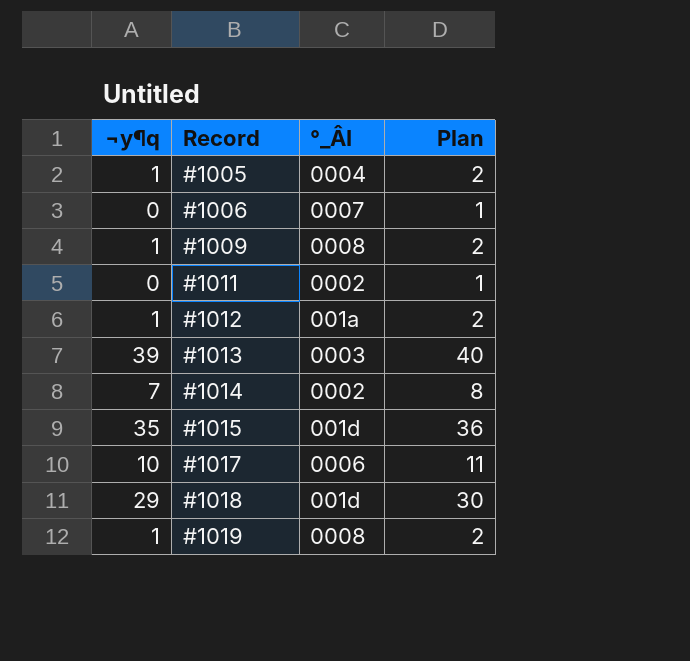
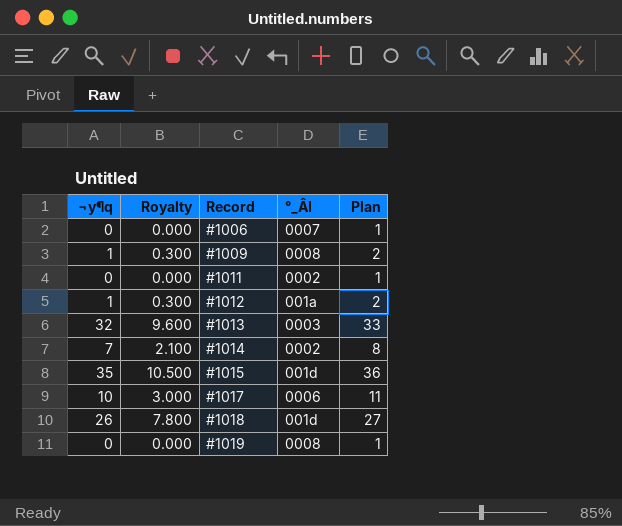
column Royalty | formula: none -> [¬y¶q] * 0.3
row #1005: 1 | 0004 | 2 -> none
#1013 | ¬y¶q: 39 -> 32
#1013 | Plan: 40 -> 33
#1018 | ¬y¶q: 29 -> 26
#1018 | Plan: 30 -> 27
#1019 | ¬y¶q: 1 -> 0
#1019 | Plan: 2 -> 1

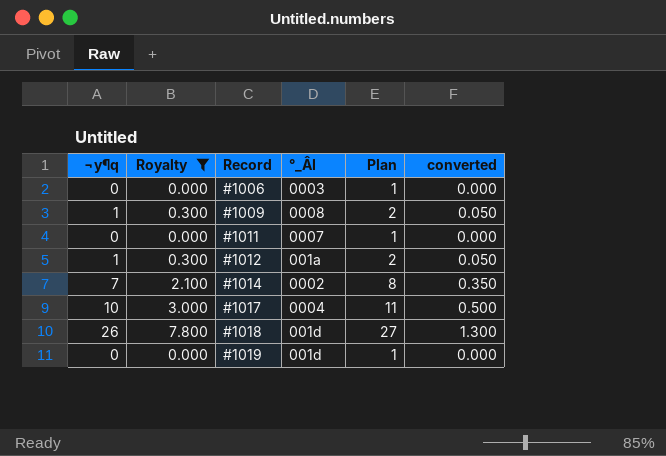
filter: none -> Royalty <= 7.800
column converted | formula: none -> [¬y¶q] * 0.05
#1006 | °_ÂI: 0007 -> 0003
#1011 | °_ÂI: 0002 -> 0007
#1017 | °_ÂI: 0006 -> 0004
#1019 | °_ÂI: 0008 -> 001d

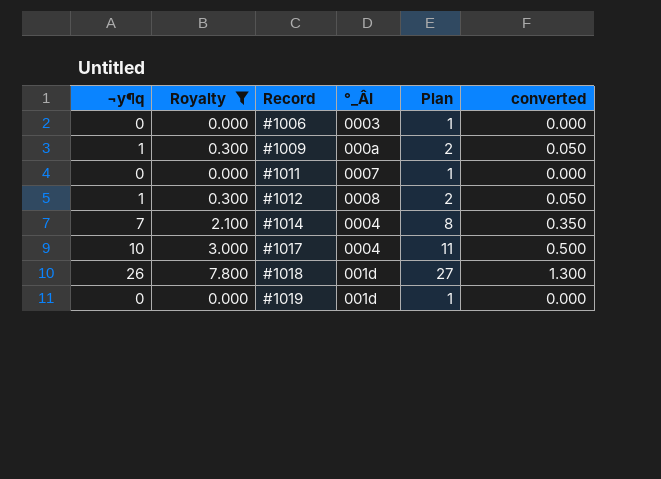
#1009 | °_ÂI: 0008 -> 000a
#1012 | °_ÂI: 001a -> 0008
#1014 | °_ÂI: 0002 -> 0004

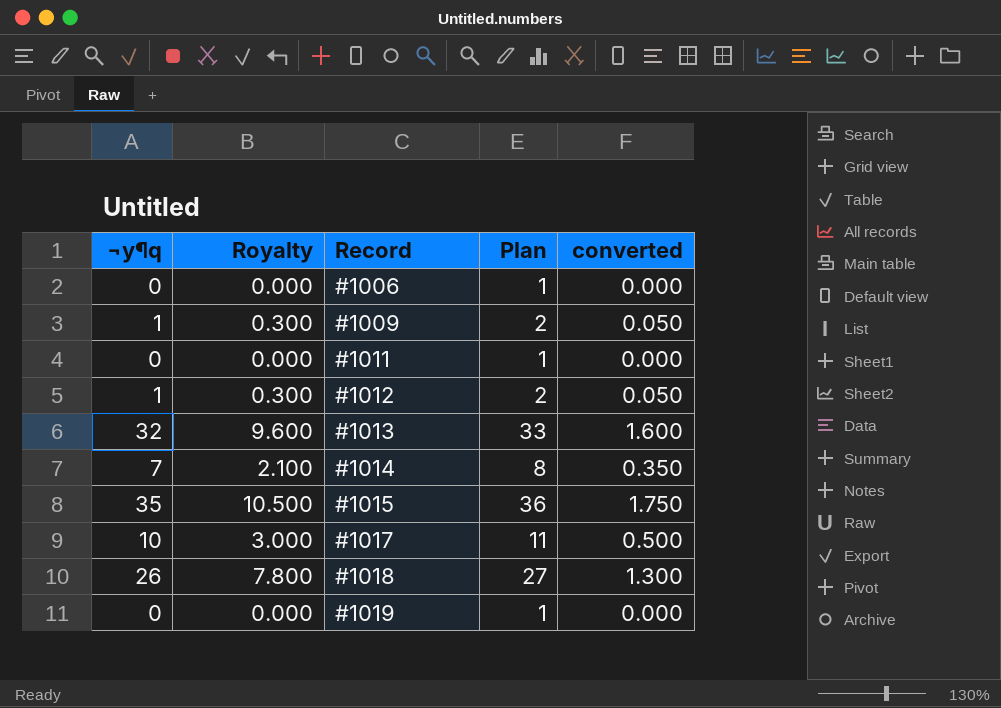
filter: Royalty <= 7.800 -> none
column °_ÂI | position: 4 -> none

